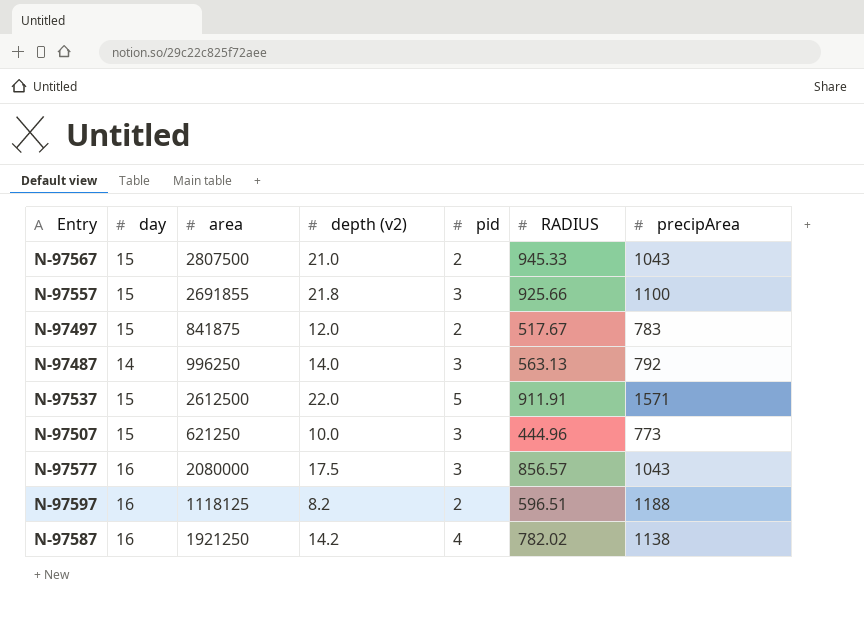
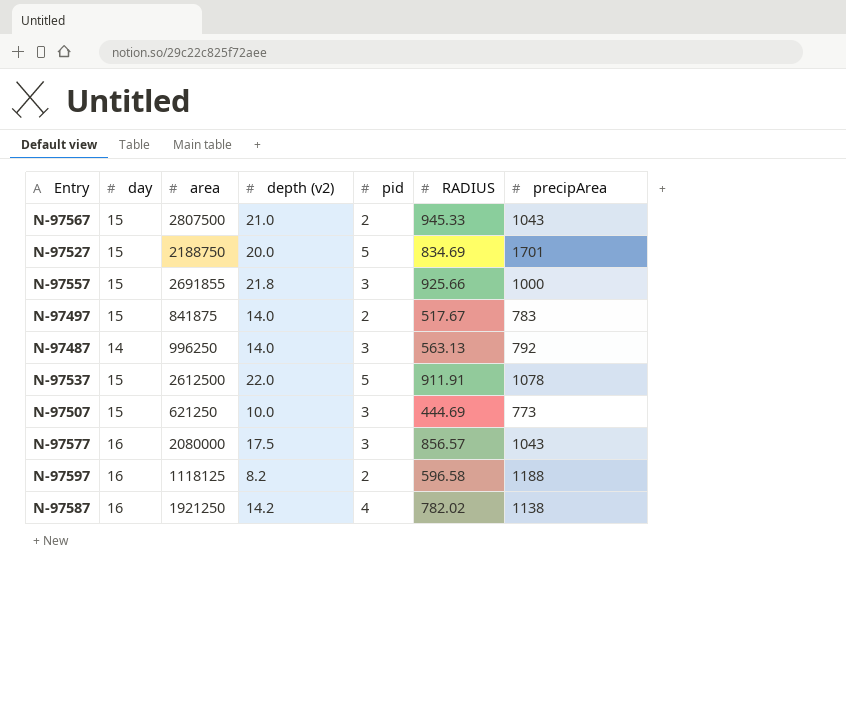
row N-97527: none -> 15 | 2188750 | 20.0 | 5 | 834.69 | 1701
N-97557 | precipArea: 1100 -> 1000
N-97497 | depth (v2): 12.0 -> 14.0
N-97537 | precipArea: 1571 -> 1078
N-97507 | RADIUS: 444.96 -> 444.69
N-97597 | RADIUS: 596.51 -> 596.58

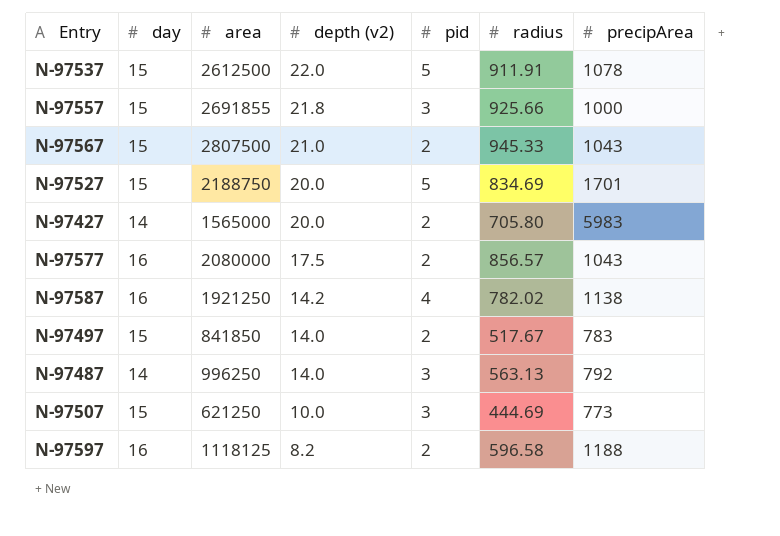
row order: none -> depth (v2) descending
column name: RADIUS -> radius
row N-97427: none -> 14 | 1565000 | 20.0 | 2 | 705.80 | 5983
N-97577 | pid: 3 -> 2
N-97497 | area: 841875 -> 841850

